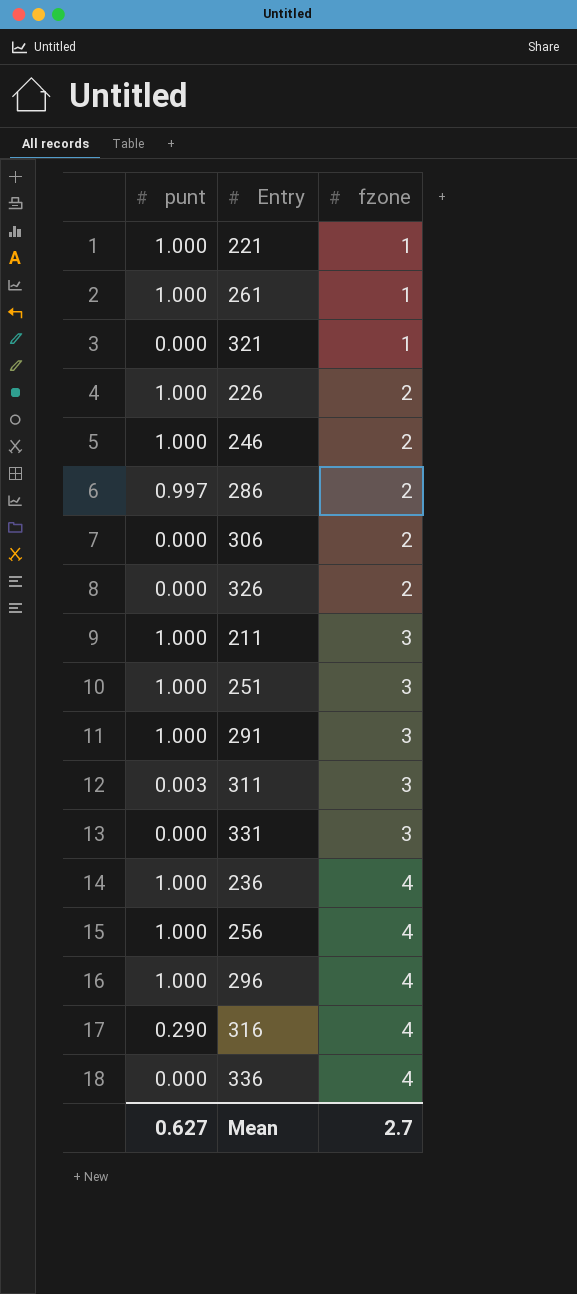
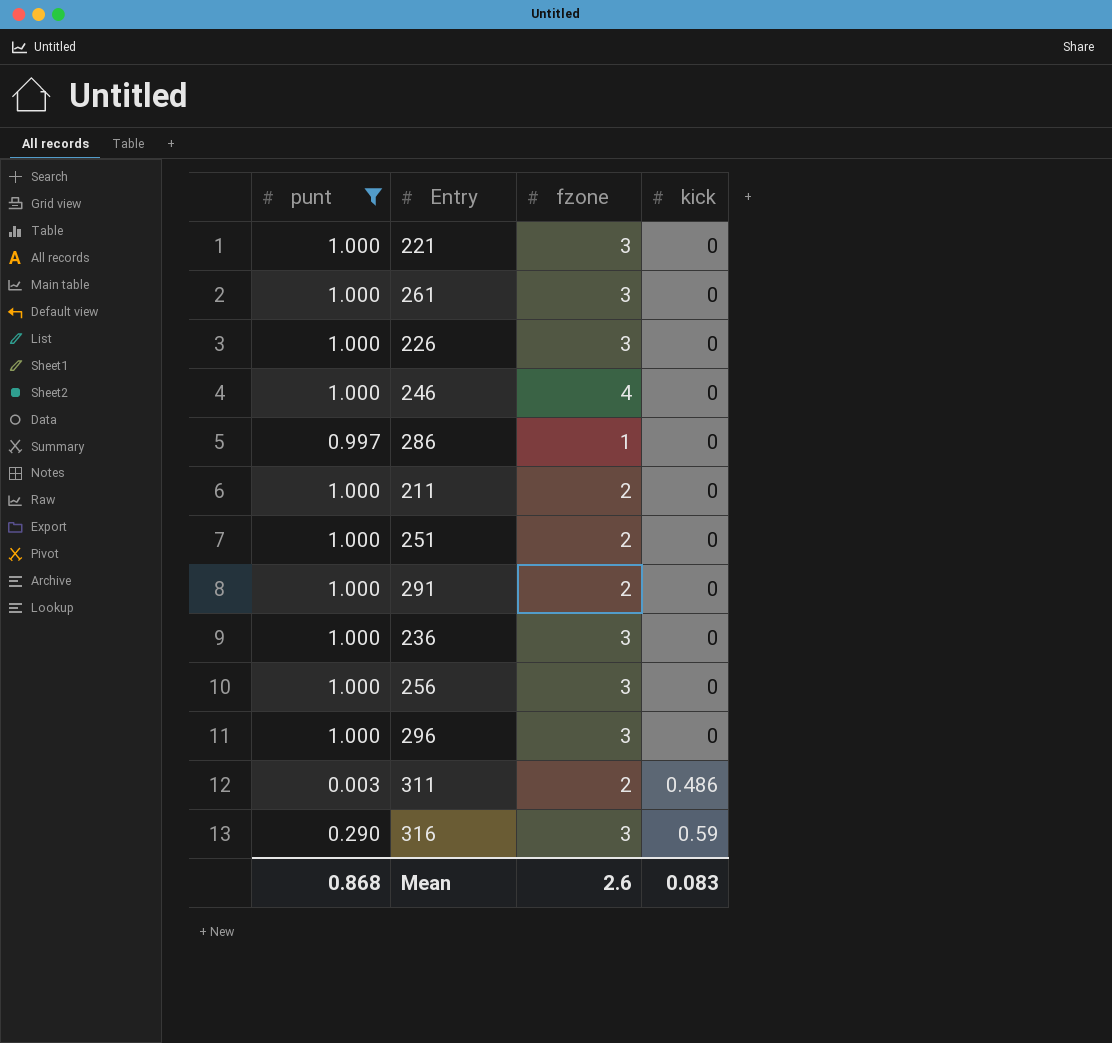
filter: none -> punt != 0.000
row order: fzone ascending -> kick ascending
column kick | position: none -> 4
221 | fzone: 1 -> 3
261 | fzone: 1 -> 3
226 | fzone: 2 -> 3
246 | fzone: 2 -> 4
286 | fzone: 2 -> 1
211 | fzone: 3 -> 2
251 | fzone: 3 -> 2
291 | fzone: 3 -> 2
236 | fzone: 4 -> 3
256 | fzone: 4 -> 3
296 | fzone: 4 -> 3
311 | fzone: 3 -> 2
316 | fzone: 4 -> 3
Mean | punt: 0.627 -> 0.868
Mean | fzone: 2.7 -> 2.6

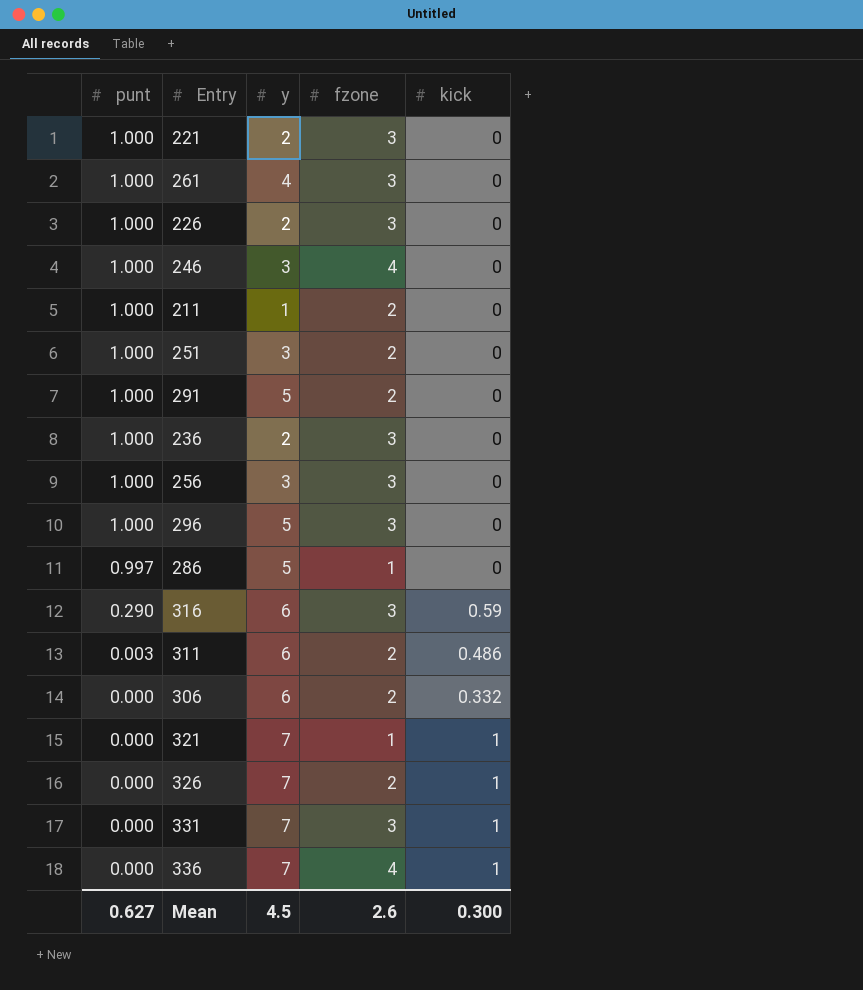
filter: punt != 0.000 -> none
row order: kick ascending -> punt descending
column y | position: none -> 3
Mean | punt: 0.868 -> 0.627
Mean | kick: 0.083 -> 0.300

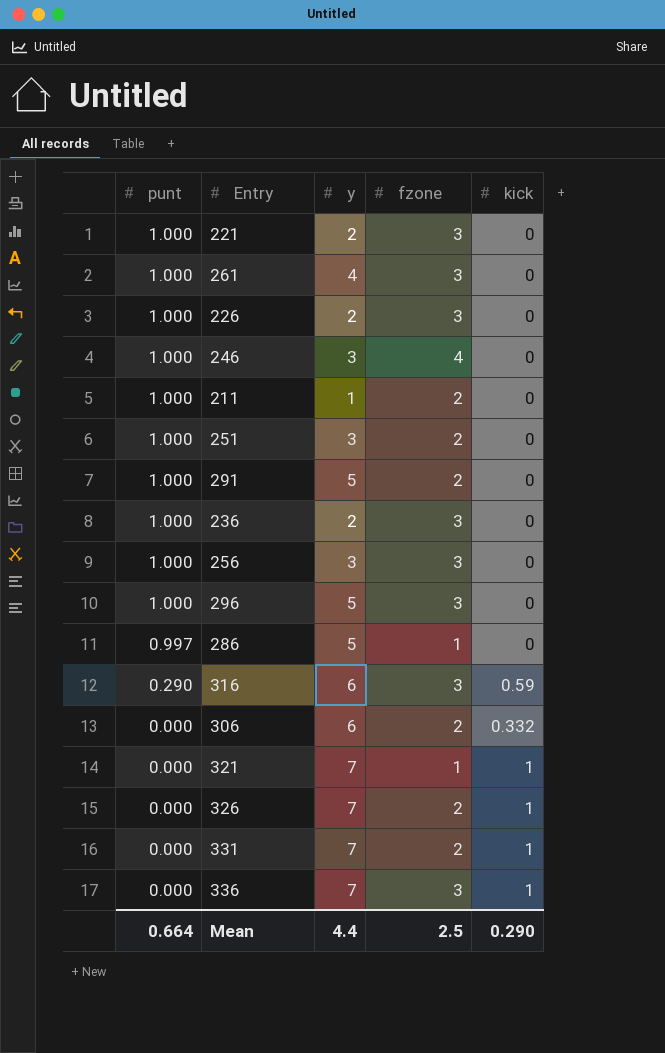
row 311: 0.003 | 6 | 2 | 0.486 -> none
331 | fzone: 3 -> 2
336 | fzone: 4 -> 3
Mean | punt: 0.627 -> 0.664
Mean | y: 4.5 -> 4.4
Mean | fzone: 2.6 -> 2.5
Mean | kick: 0.300 -> 0.290

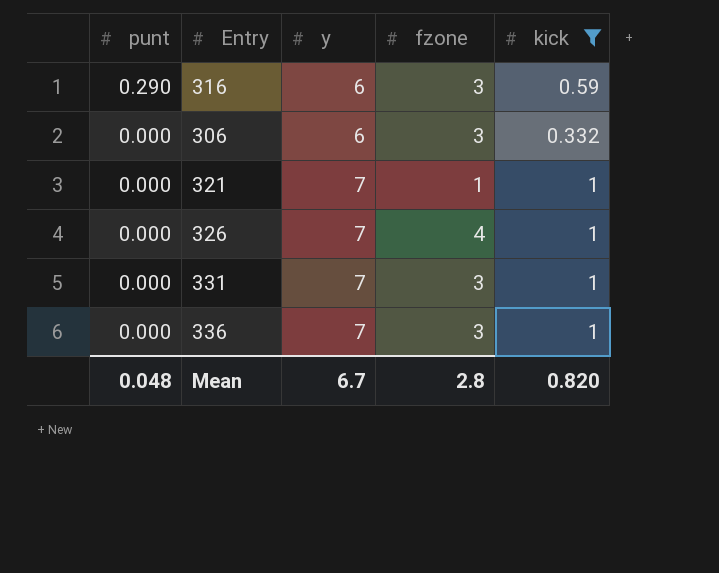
filter: none -> kick != 0
306 | fzone: 2 -> 3
326 | fzone: 2 -> 4
331 | fzone: 2 -> 3
Mean | punt: 0.664 -> 0.048
Mean | y: 4.4 -> 6.7
Mean | fzone: 2.5 -> 2.8
Mean | kick: 0.290 -> 0.820

